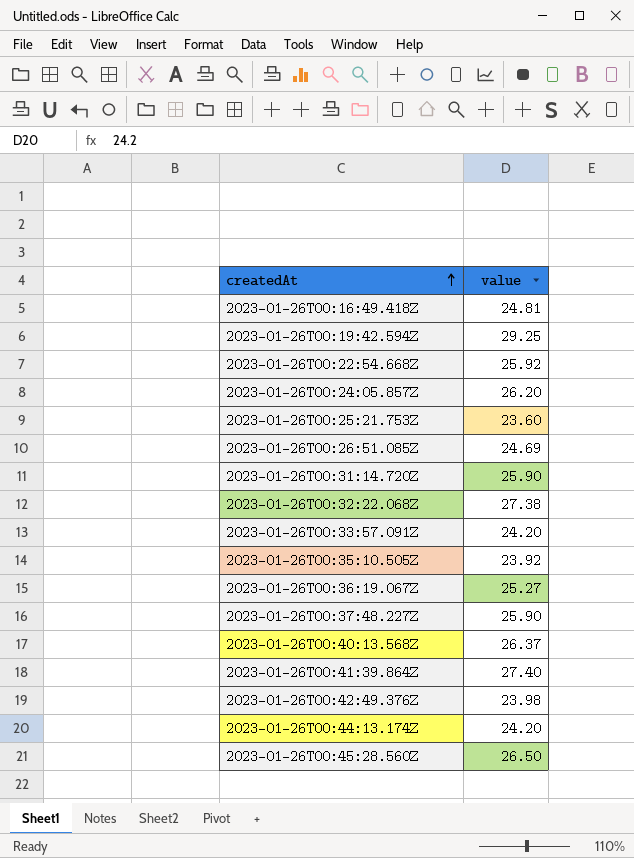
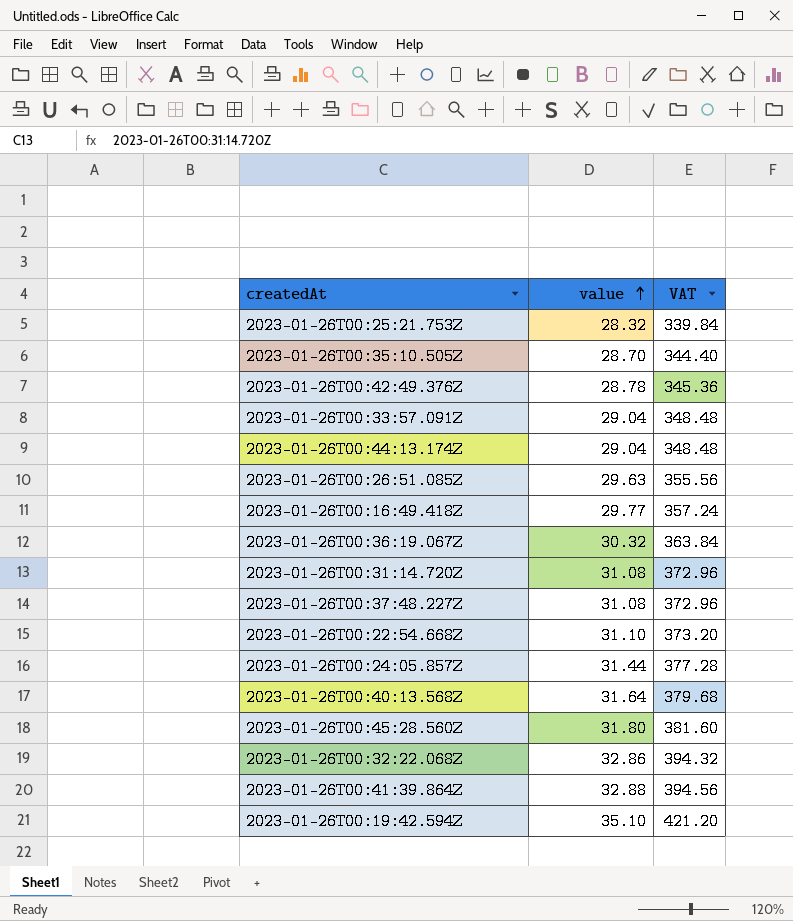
row order: createdAt ascending -> value ascending
column VAT | formula: none -> [value] * 12
2023-01-26T00:25:21.753Z | value: 23.60 -> 28.32
2023-01-26T00:35:10.505Z | value: 23.92 -> 28.70
2023-01-26T00:42:49.376Z | value: 23.98 -> 28.78
2023-01-26T00:33:57.091Z | value: 24.20 -> 29.04
2023-01-26T00:44:13.174Z | value: 24.20 -> 29.04
2023-01-26T00:26:51.085Z | value: 24.69 -> 29.63
2023-01-26T00:16:49.418Z | value: 24.81 -> 29.77
2023-01-26T00:36:19.067Z | value: 25.27 -> 30.32
2023-01-26T00:31:14.720Z | value: 25.90 -> 31.08
2023-01-26T00:37:48.227Z | value: 25.90 -> 31.08
2023-01-26T00:22:54.668Z | value: 25.92 -> 31.10
2023-01-26T00:24:05.857Z | value: 26.20 -> 31.44
2023-01-26T00:40:13.568Z | value: 26.37 -> 31.64
2023-01-26T00:45:28.560Z | value: 26.50 -> 31.80
2023-01-26T00:32:22.068Z | value: 27.38 -> 32.86
2023-01-26T00:41:39.864Z | value: 27.40 -> 32.88
2023-01-26T00:19:42.594Z | value: 29.25 -> 35.10

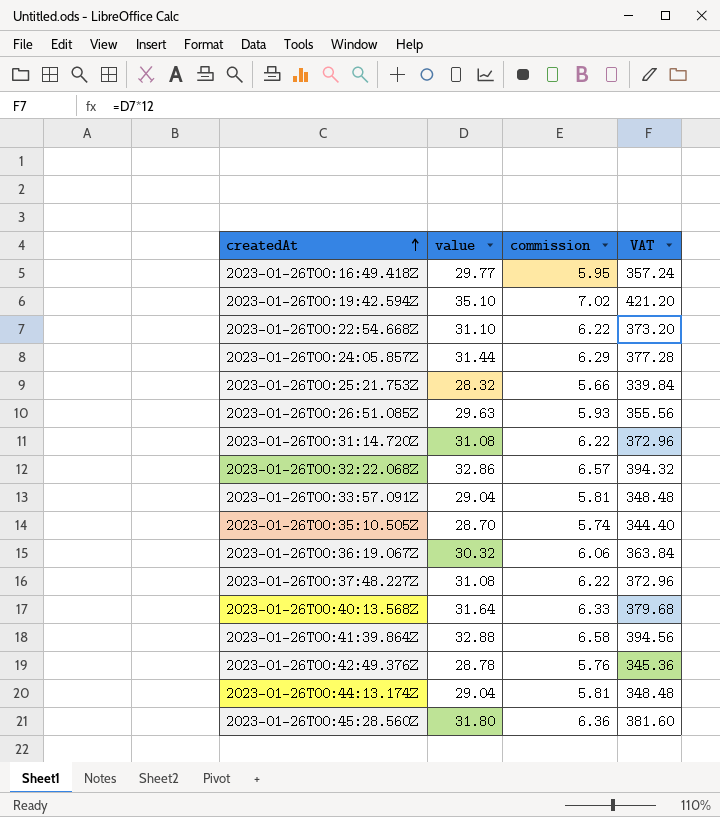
row order: value ascending -> createdAt ascending
column commission | formula: none -> [value] * 0.2

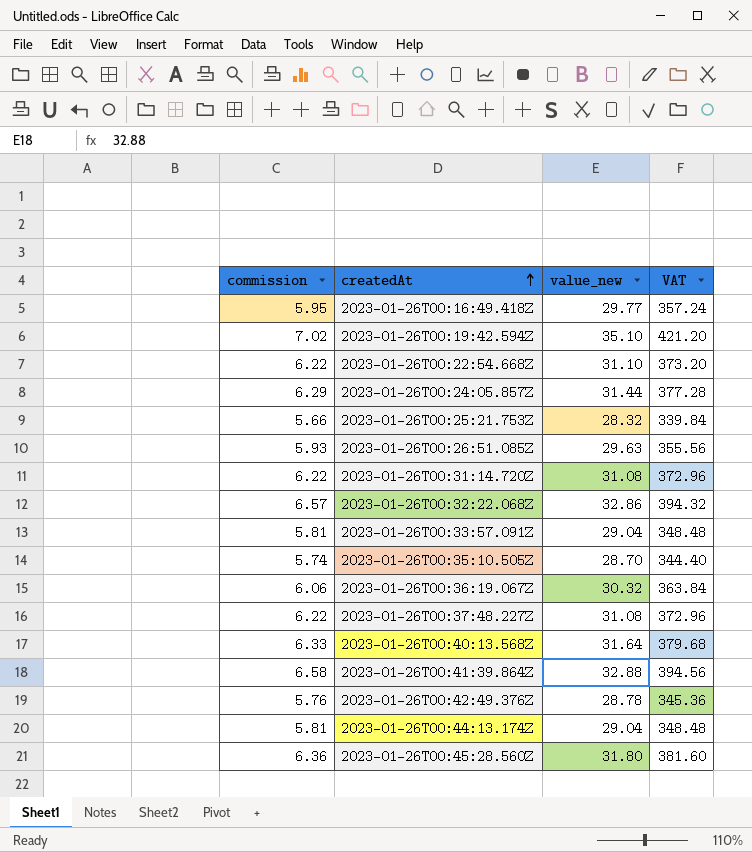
column commission | position: 3 -> 1
column name: value -> value_new

